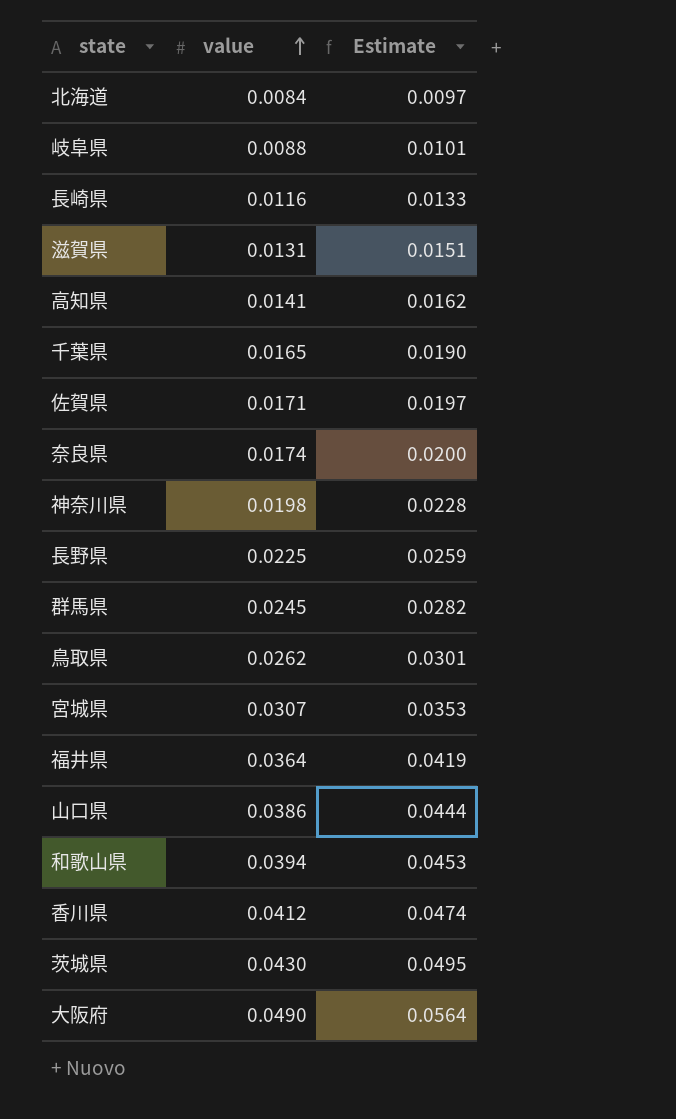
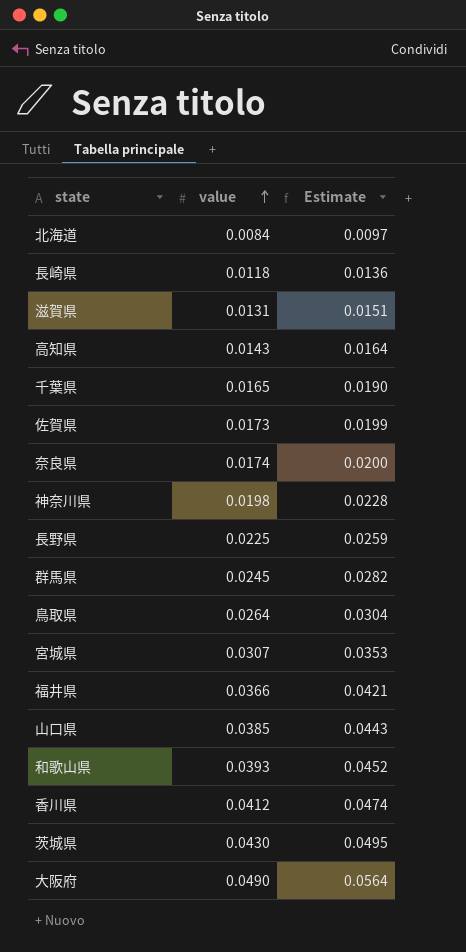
row 岐阜県: 0.0088 | 0.0101 -> none
長崎県 | value: 0.0116 -> 0.0118
長崎県 | Estimate: 0.0133 -> 0.0136
高知県 | value: 0.0141 -> 0.0143
高知県 | Estimate: 0.0162 -> 0.0164
佐賀県 | value: 0.0171 -> 0.0173
佐賀県 | Estimate: 0.0197 -> 0.0199
鳥取県 | value: 0.0262 -> 0.0264
鳥取県 | Estimate: 0.0301 -> 0.0304
福井県 | value: 0.0364 -> 0.0366
福井県 | Estimate: 0.0419 -> 0.0421
山口県 | value: 0.0386 -> 0.0385
山口県 | Estimate: 0.0444 -> 0.0443
和歌山県 | value: 0.0394 -> 0.0393
和歌山県 | Estimate: 0.0453 -> 0.0452

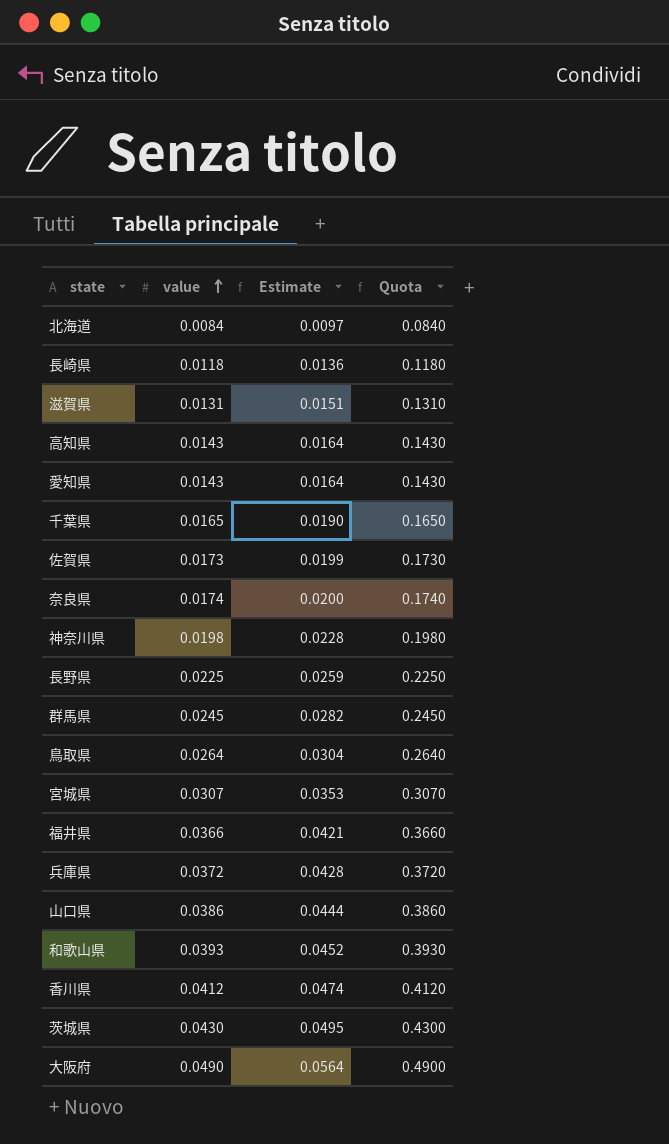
column Quota | formula: none -> [value] * 10
row 愛知県: none -> 0.0143 | 0.0164 | 0.1430
row 兵庫県: none -> 0.0372 | 0.0428 | 0.3720
山口県 | value: 0.0385 -> 0.0386
山口県 | Estimate: 0.0443 -> 0.0444

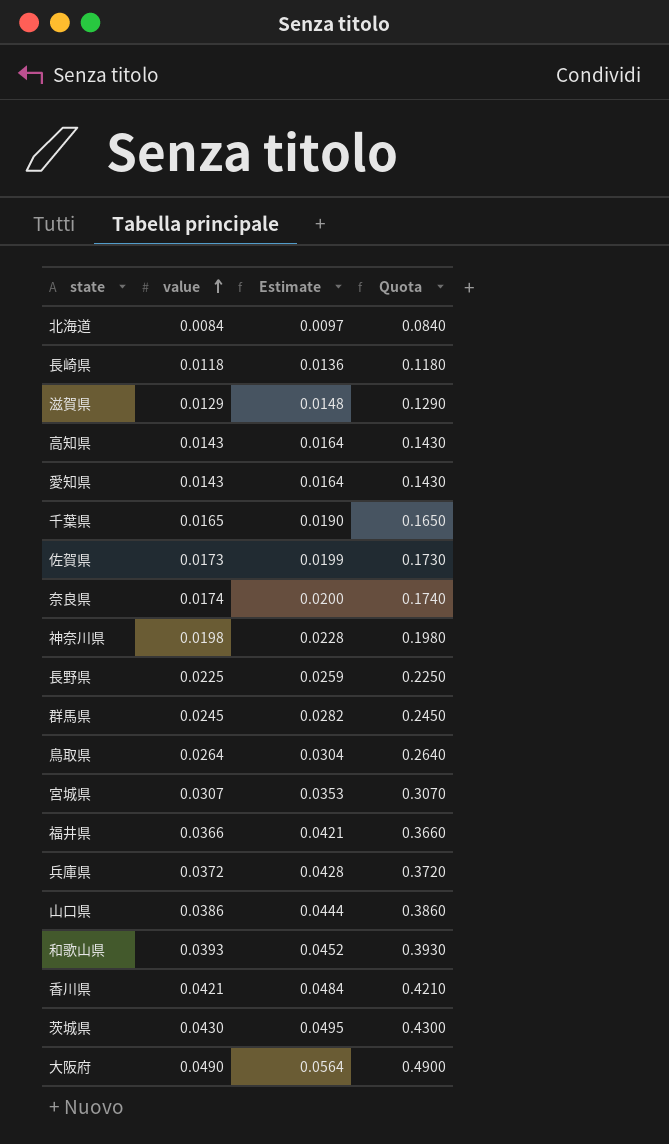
滋賀県 | value: 0.0131 -> 0.0129
滋賀県 | Estimate: 0.0151 -> 0.0148
滋賀県 | Quota: 0.1310 -> 0.1290
香川県 | value: 0.0412 -> 0.0421
香川県 | Estimate: 0.0474 -> 0.0484
香川県 | Quota: 0.4120 -> 0.4210

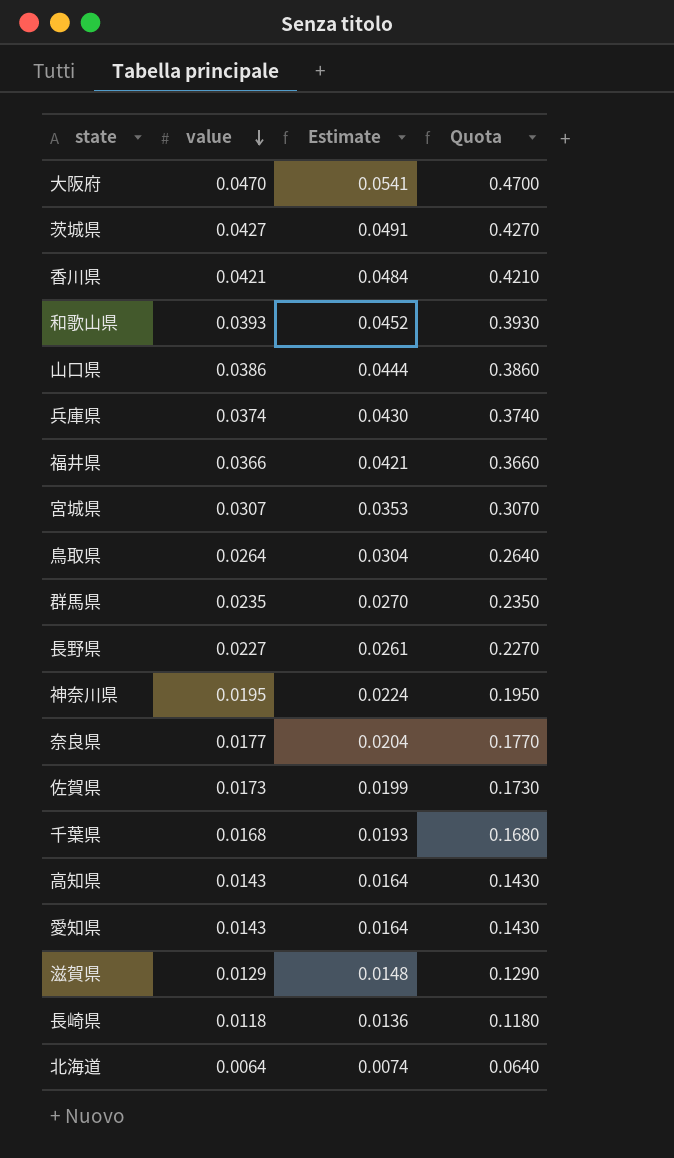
row order: value ascending -> value descending
大阪府 | value: 0.0490 -> 0.0470
大阪府 | Estimate: 0.0564 -> 0.0541
大阪府 | Quota: 0.4900 -> 0.4700
茨城県 | value: 0.0430 -> 0.0427
茨城県 | Estimate: 0.0495 -> 0.0491
茨城県 | Quota: 0.4300 -> 0.4270
兵庫県 | value: 0.0372 -> 0.0374
兵庫県 | Estimate: 0.0428 -> 0.0430
兵庫県 | Quota: 0.3720 -> 0.3740
群馬県 | value: 0.0245 -> 0.0235
群馬県 | Estimate: 0.0282 -> 0.0270
群馬県 | Quota: 0.2450 -> 0.2350
長野県 | value: 0.0225 -> 0.0227
長野県 | Estimate: 0.0259 -> 0.0261
長野県 | Quota: 0.2250 -> 0.2270
神奈川県 | value: 0.0198 -> 0.0195
神奈川県 | Estimate: 0.0228 -> 0.0224
神奈川県 | Quota: 0.1980 -> 0.1950
奈良県 | value: 0.0174 -> 0.0177
奈良県 | Estimate: 0.0200 -> 0.0204
奈良県 | Quota: 0.1740 -> 0.1770
千葉県 | value: 0.0165 -> 0.0168
千葉県 | Estimate: 0.0190 -> 0.0193
千葉県 | Quota: 0.1650 -> 0.1680
北海道 | value: 0.0084 -> 0.0064
北海道 | Estimate: 0.0097 -> 0.0074
北海道 | Quota: 0.0840 -> 0.0640

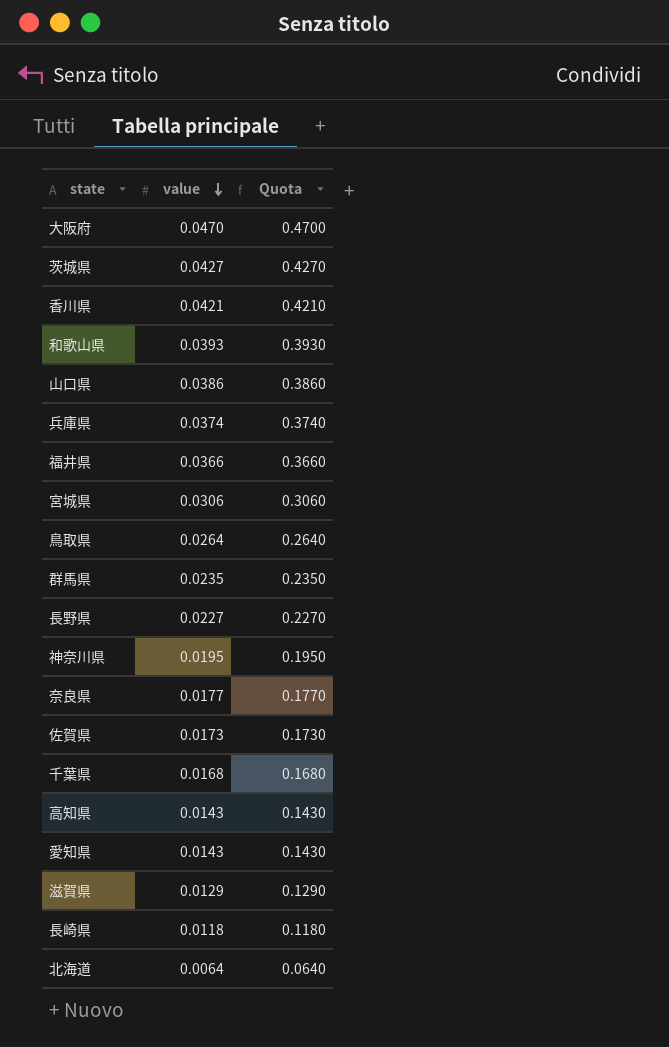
column Estimate | formula: [value] * 1.15 -> none
宮城県 | value: 0.0307 -> 0.0306
宮城県 | Quota: 0.3070 -> 0.3060

